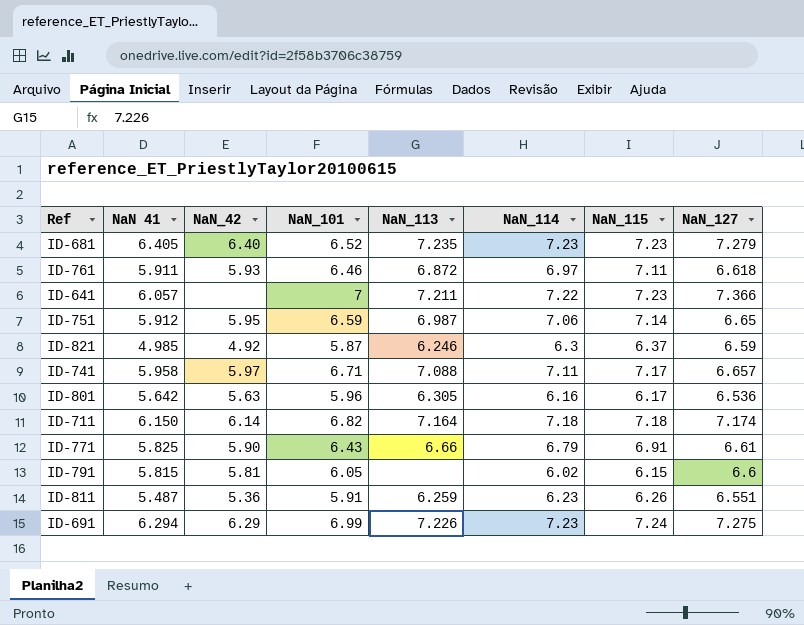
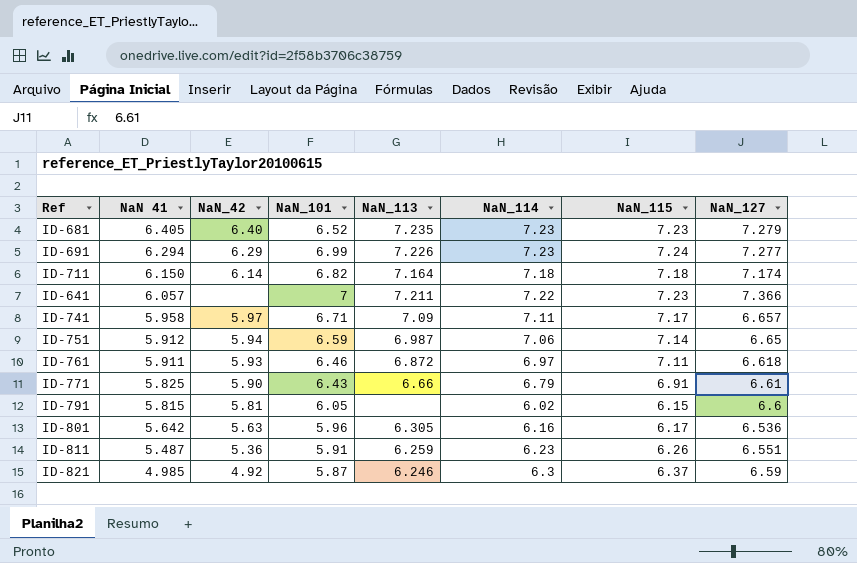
row order: none -> NaN 41 descending
ID-691 | NaN_127: 7.275 -> 7.277
ID-741 | NaN_113: 7.088 -> 7.09
ID-751 | NaN_42: 5.95 -> 5.94

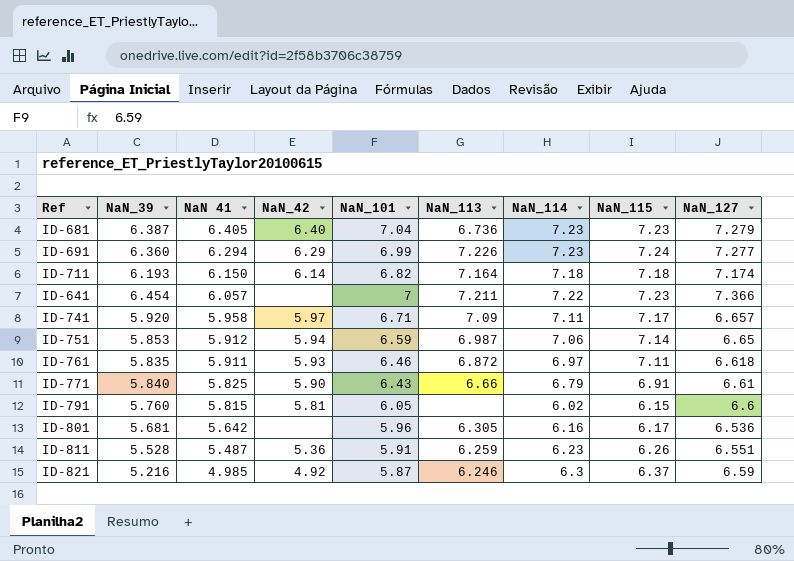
column NaN_39 | position: none -> 2
ID-681 | NaN_101: 6.52 -> 7.04
ID-681 | NaN_113: 7.235 -> 6.736
ID-801 | NaN_42: 5.63 -> none

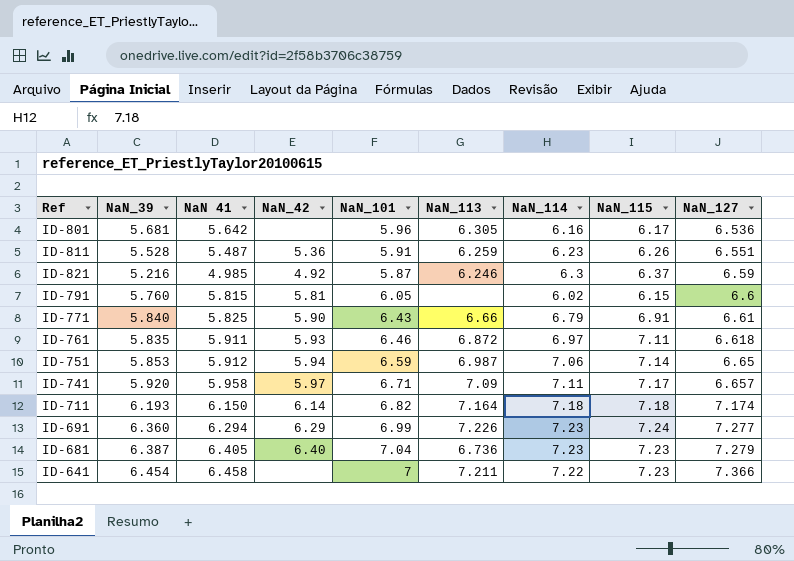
row order: NaN 41 descending -> NaN_127 ascending
ID-641 | NaN 41: 6.057 -> 6.458

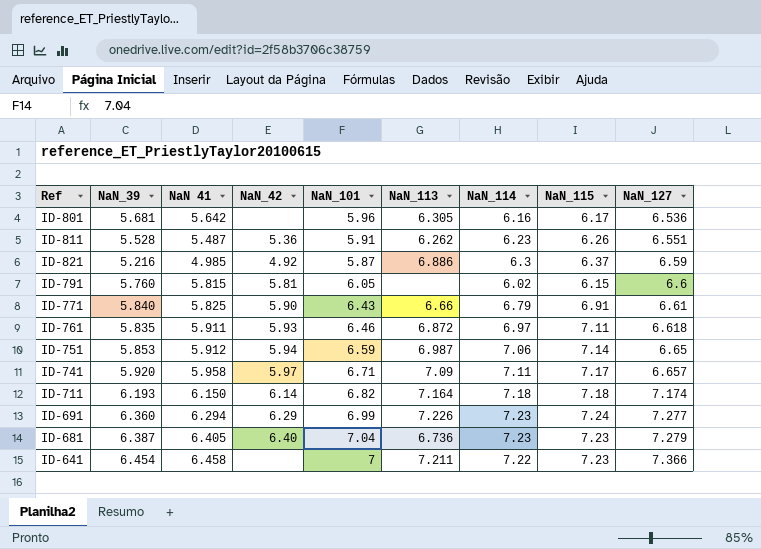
ID-811 | NaN_113: 6.259 -> 6.262
ID-821 | NaN_113: 6.246 -> 6.886

